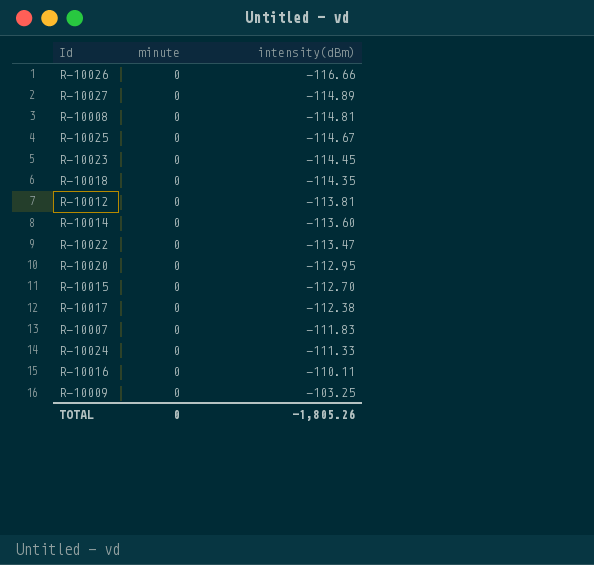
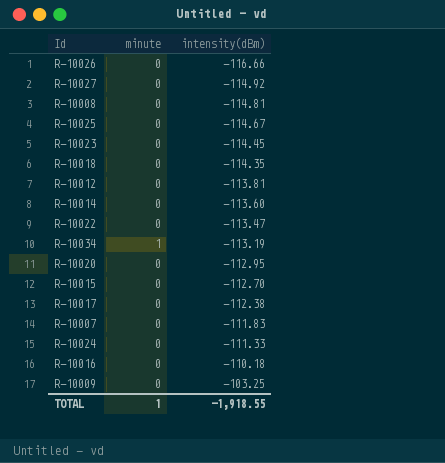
R-10027 | intensity(dBm): -114.89 -> -114.92
row R-10034: none -> 1 | -113.19
R-10016 | intensity(dBm): -110.11 -> -110.18
TOTAL | minute: 0 -> 1
TOTAL | intensity(dBm): -1,805.26 -> -1,918.55

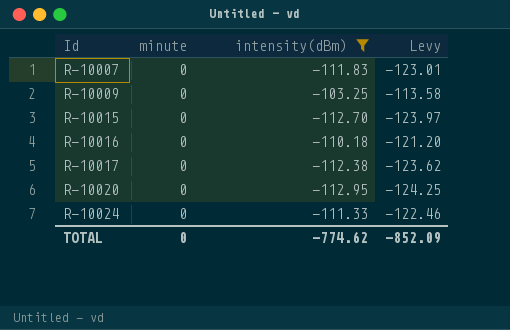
filter: none -> intensity(dBm) >= -112.95
row order: intensity(dBm) ascending -> Id ascending
column Levy | formula: none -> [intensity(dBm)] * 1.1
TOTAL | minute: 1 -> 0
TOTAL | intensity(dBm): -1,918.55 -> -774.62

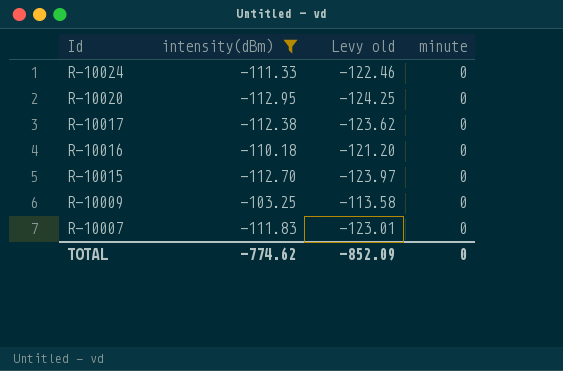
row order: Id ascending -> Id descending
column name: Levy -> Levy old
column minute | position: 2 -> 4

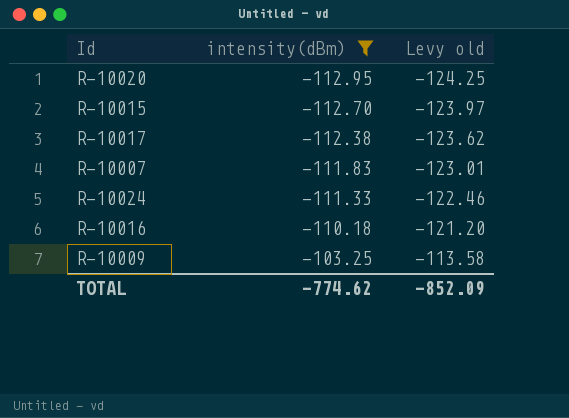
row order: Id descending -> intensity(dBm) ascending
column minute | position: 4 -> none

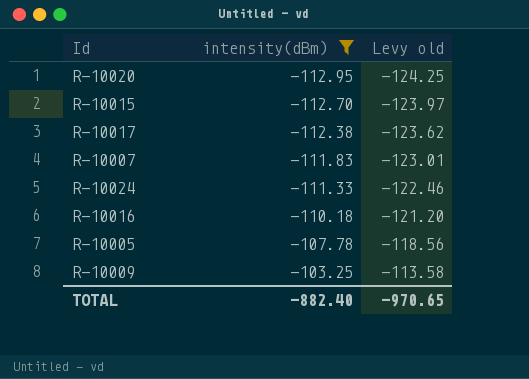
row R-10005: none -> -107.78 | -118.56
TOTAL | intensity(dBm): -774.62 -> -882.40
TOTAL | Levy old: -852.09 -> -970.65

